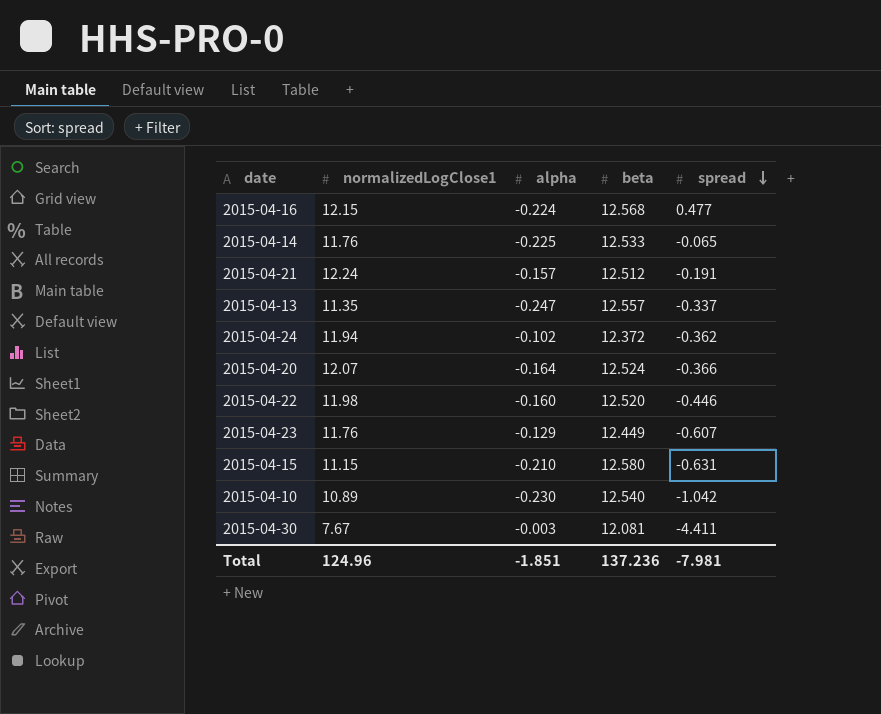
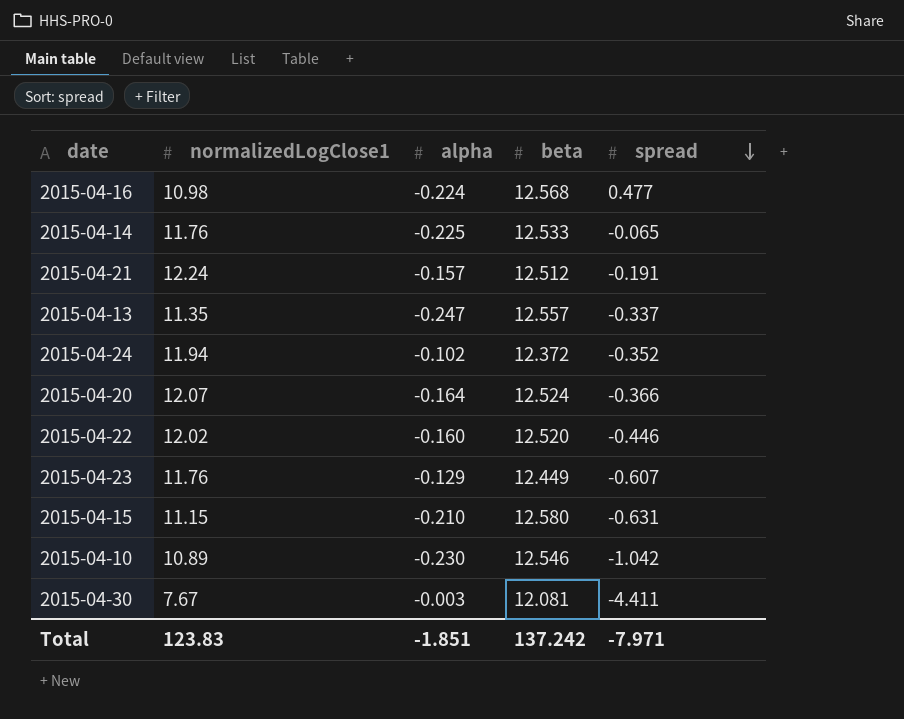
2015-04-16 | normalizedLogClose1: 12.15 -> 10.98
2015-04-24 | spread: -0.362 -> -0.352
2015-04-22 | normalizedLogClose1: 11.98 -> 12.02
2015-04-10 | beta: 12.540 -> 12.546
Total | normalizedLogClose1: 124.96 -> 123.83
Total | beta: 137.236 -> 137.242
Total | spread: -7.981 -> -7.971

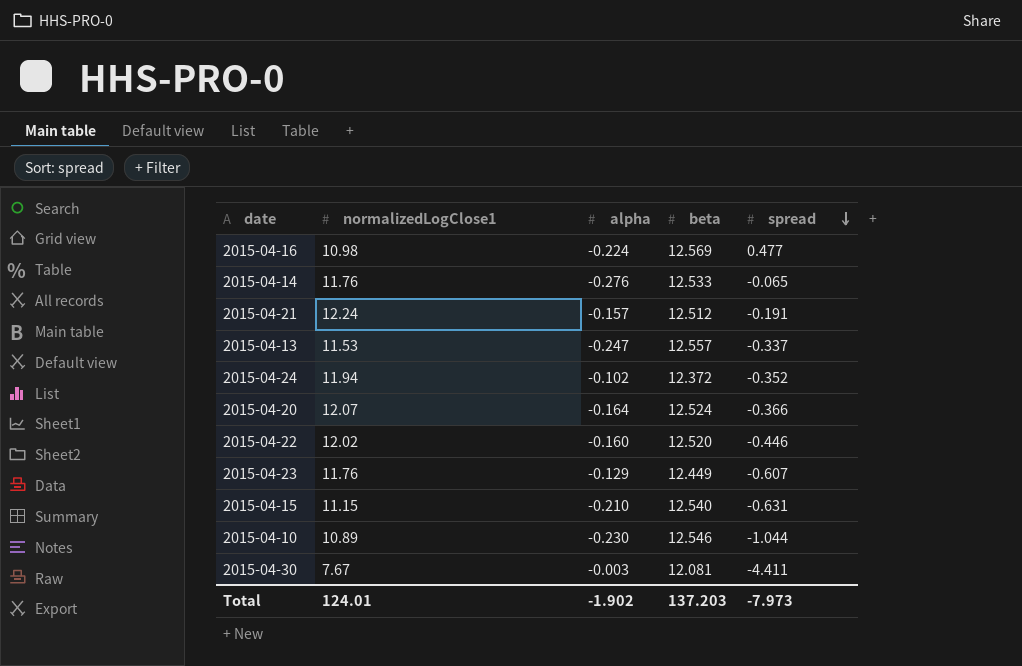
2015-04-16 | beta: 12.568 -> 12.569
2015-04-14 | alpha: -0.225 -> -0.276
2015-04-13 | normalizedLogClose1: 11.35 -> 11.53
2015-04-15 | beta: 12.580 -> 12.540
2015-04-10 | spread: -1.042 -> -1.044
Total | normalizedLogClose1: 123.83 -> 124.01
Total | alpha: -1.851 -> -1.902
Total | beta: 137.242 -> 137.203
Total | spread: -7.971 -> -7.973

